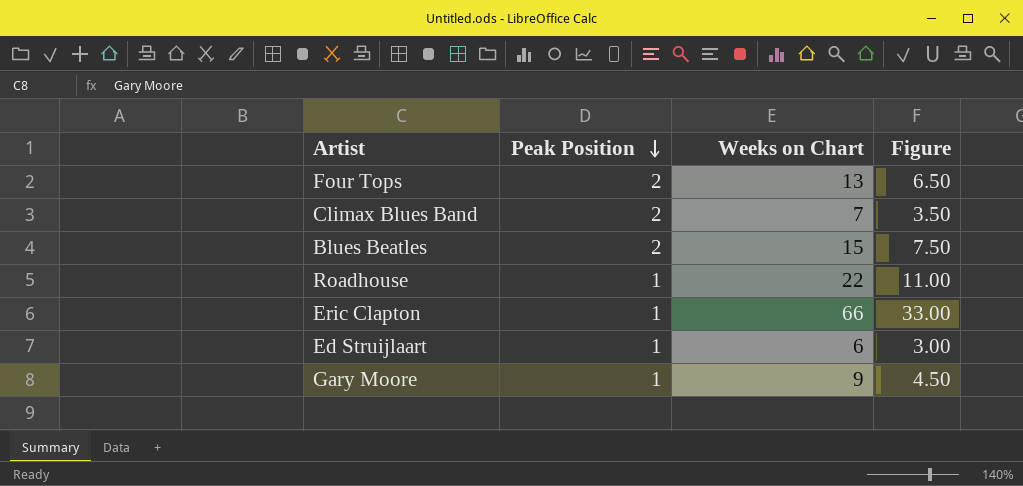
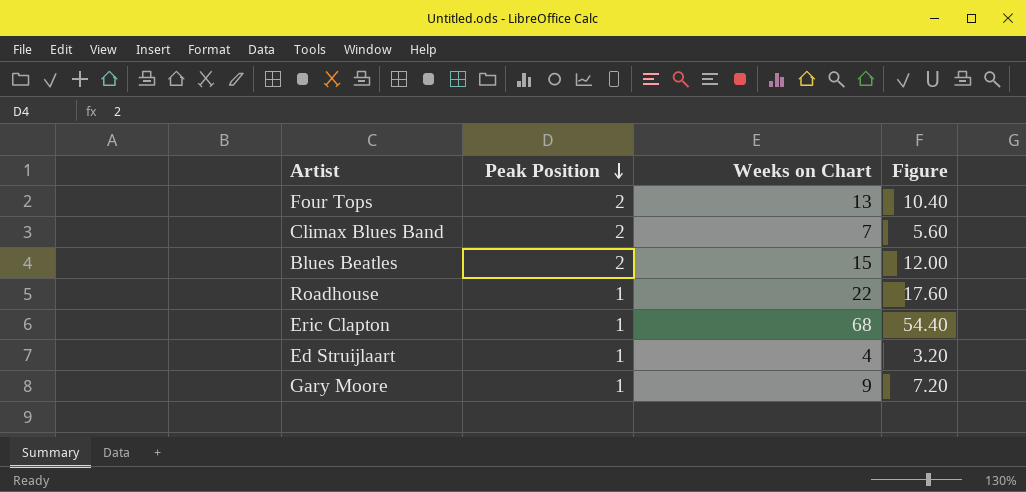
column Figure | formula: [Weeks on Chart] * 0.5 -> [Weeks on Chart] * 0.8
Eric Clapton | Weeks on Chart: 66 -> 68
Ed Struijlaart | Weeks on Chart: 6 -> 4

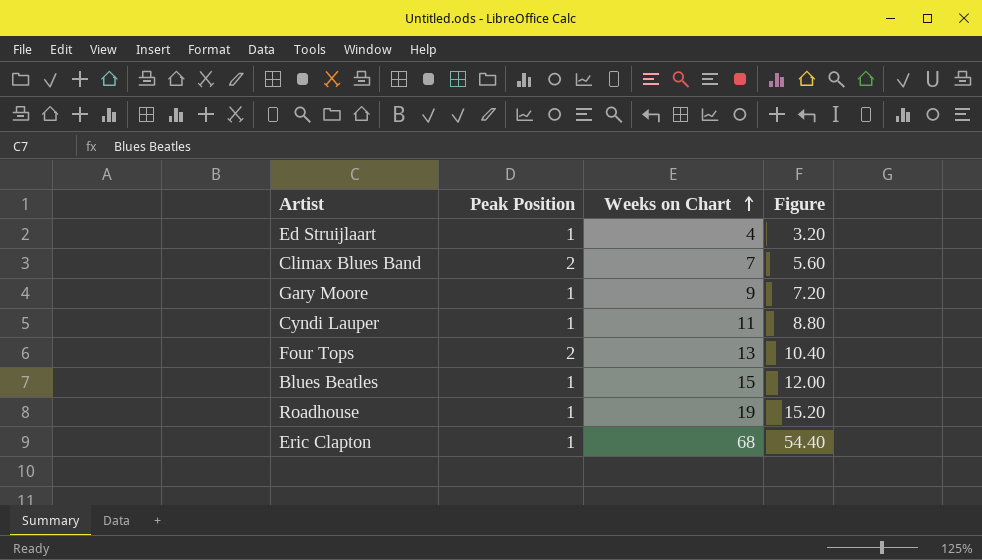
row order: Peak Position descending -> Weeks on Chart ascending
row Cyndi Lauper: none -> 1 | 11 | 8.80
Blues Beatles | Peak Position: 2 -> 1
Roadhouse | Weeks on Chart: 22 -> 19
Roadhouse | Figure: 17.60 -> 15.20

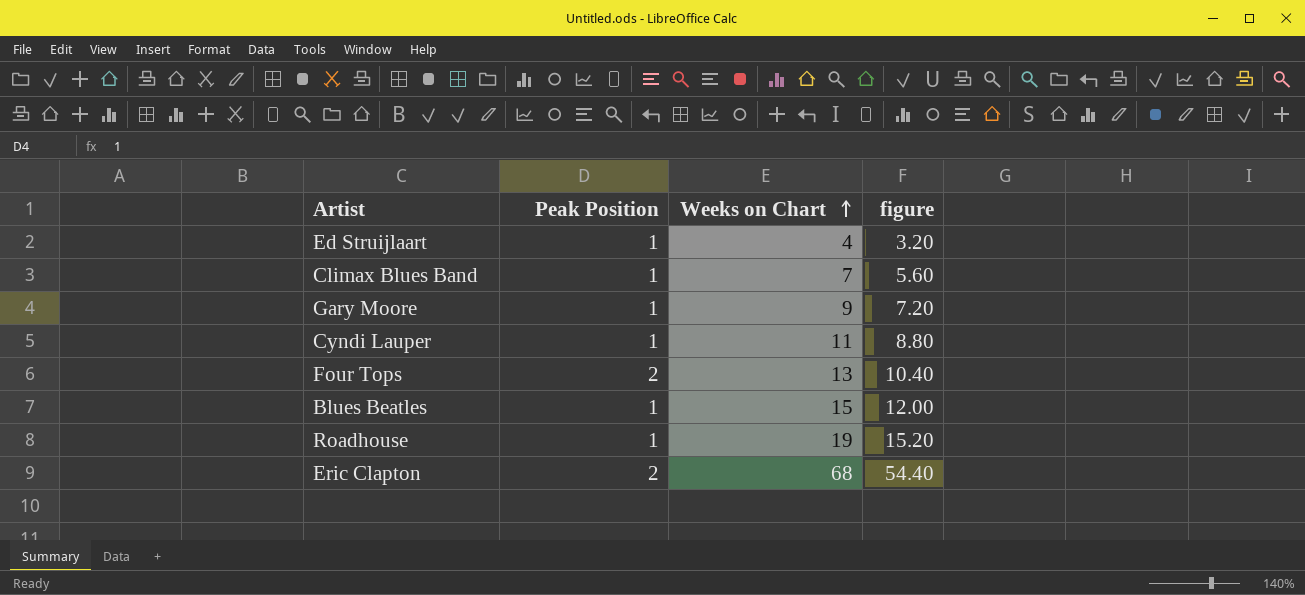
column name: Figure -> figure
Climax Blues Band | Peak Position: 2 -> 1
Eric Clapton | Peak Position: 1 -> 2

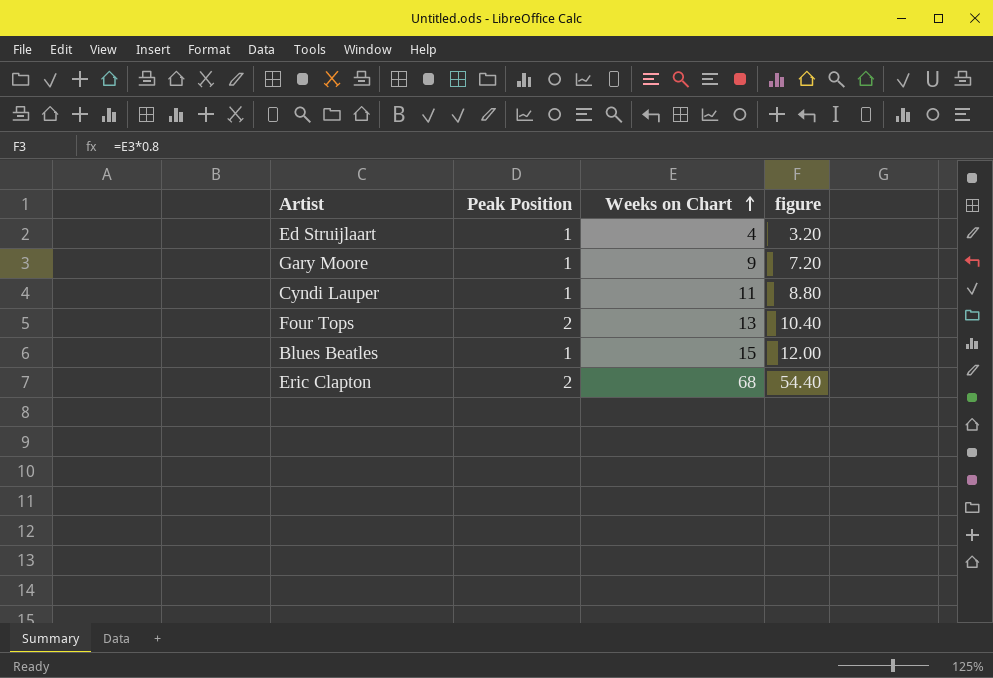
row Climax Blues Band: 1 | 7 | 5.60 -> none
row Roadhouse: 1 | 19 | 15.20 -> none

